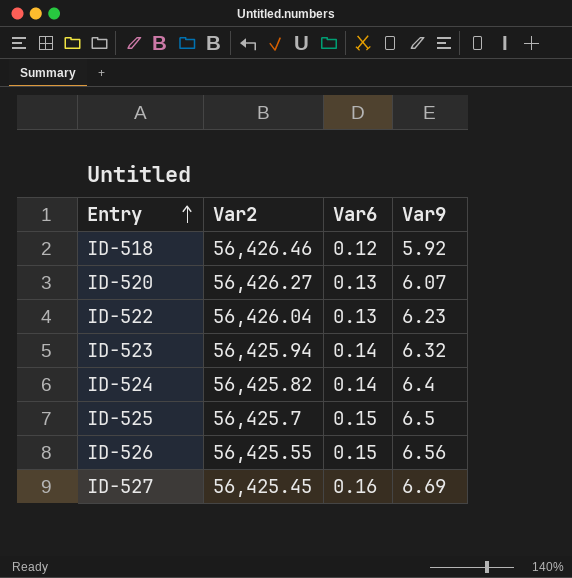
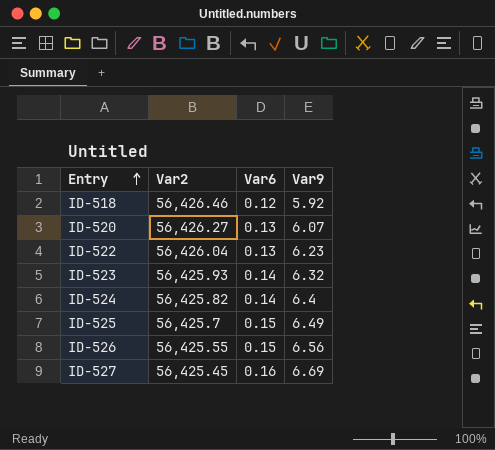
ID-523 | Var2: 56,425.94 -> 56,425.93
ID-525 | Var9: 6.5 -> 6.49

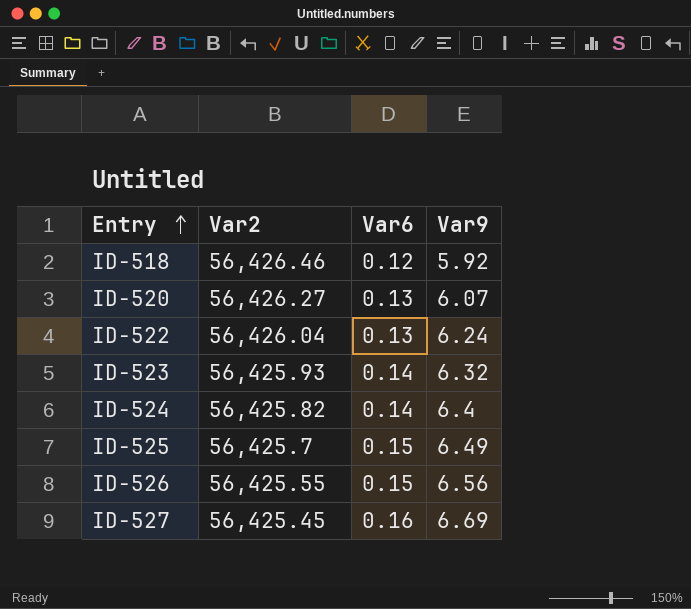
ID-522 | Var9: 6.23 -> 6.24

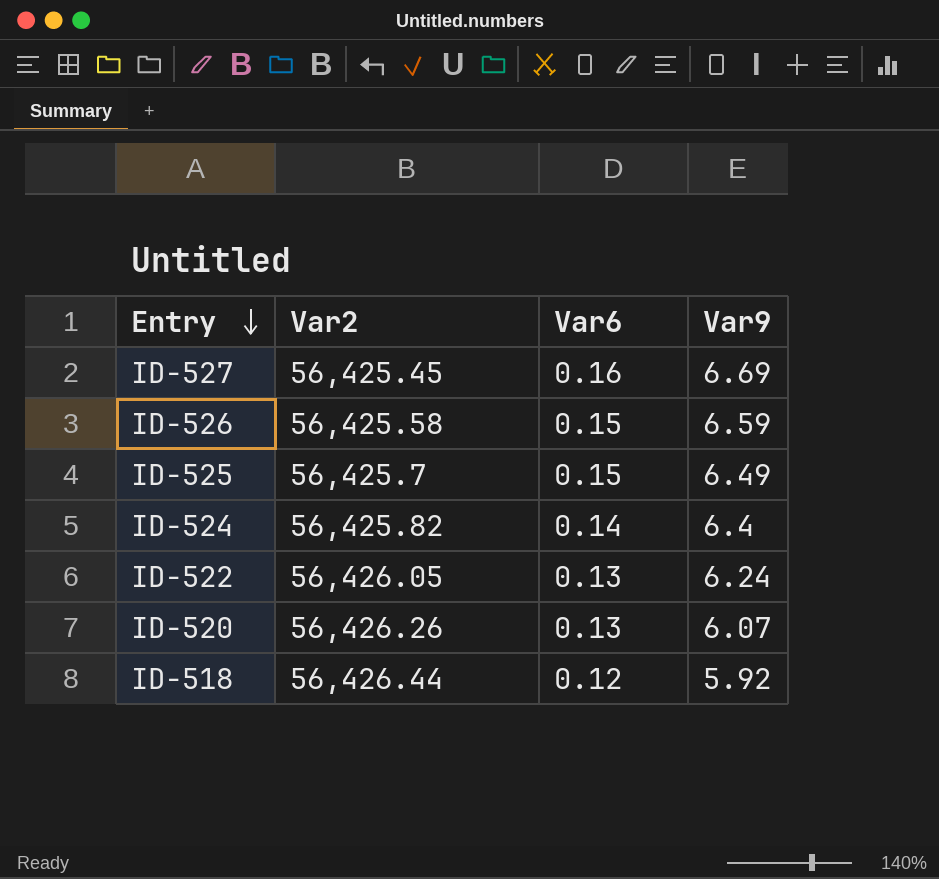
row order: Entry ascending -> Entry descending
row ID-523: 56,425.93 | 0.14 | 6.32 -> none
ID-526 | Var2: 56,425.55 -> 56,425.58
ID-526 | Var9: 6.56 -> 6.59
ID-522 | Var2: 56,426.04 -> 56,426.05
ID-520 | Var2: 56,426.27 -> 56,426.26
ID-518 | Var2: 56,426.46 -> 56,426.44

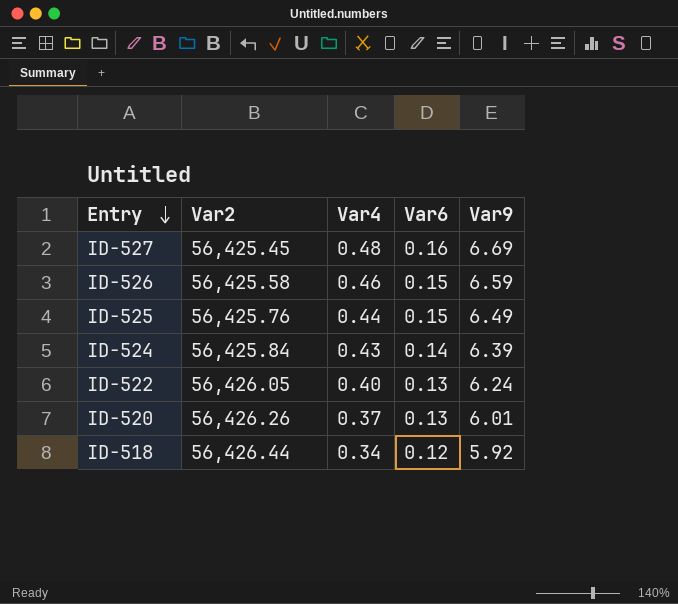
column Var4 | position: none -> 3
ID-525 | Var2: 56,425.7 -> 56,425.76
ID-524 | Var2: 56,425.82 -> 56,425.84
ID-524 | Var9: 6.4 -> 6.39
ID-520 | Var9: 6.07 -> 6.01

